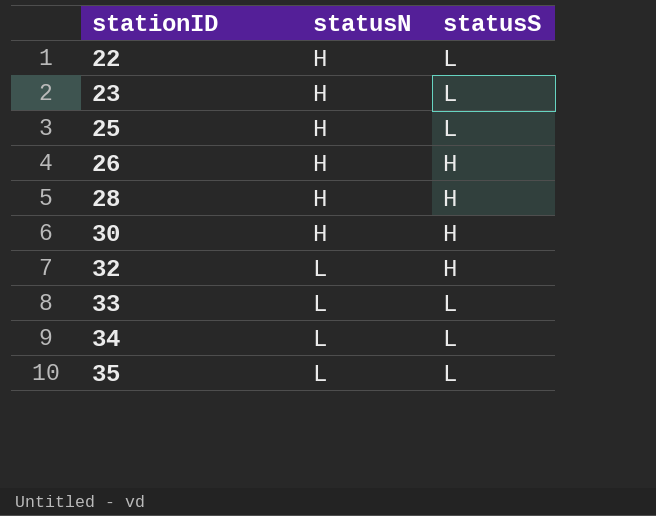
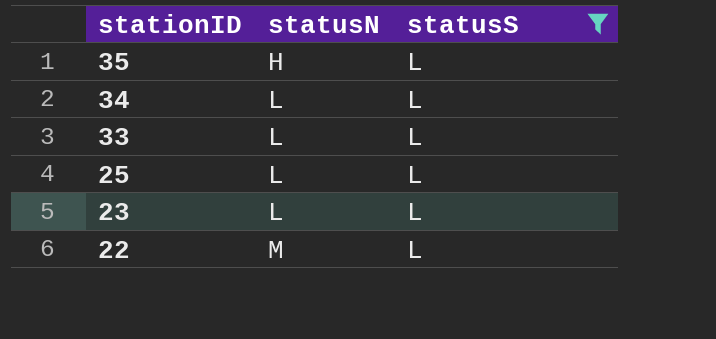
filter: none -> statusS = L
row order: stationID ascending -> stationID descending
35 | statusN: L -> H
25 | statusN: H -> L
23 | statusN: H -> L
22 | statusN: H -> M

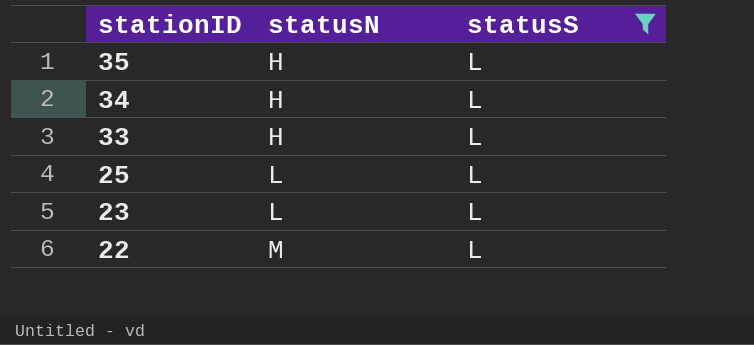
34 | statusN: L -> H
33 | statusN: L -> H

